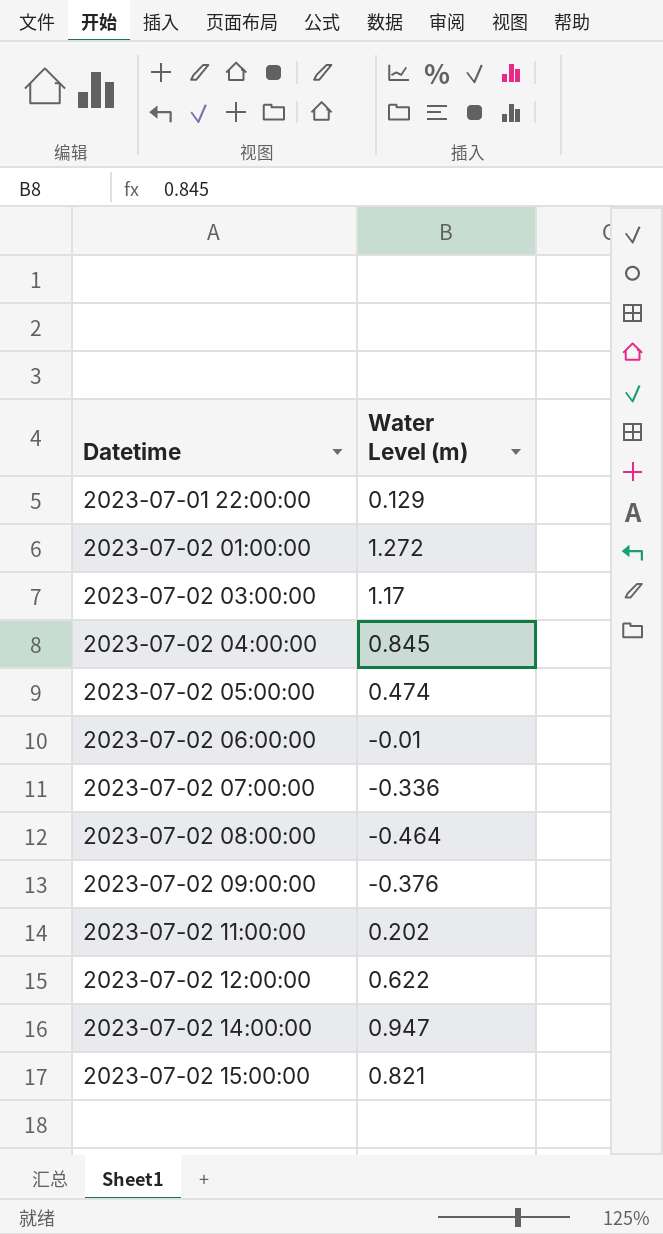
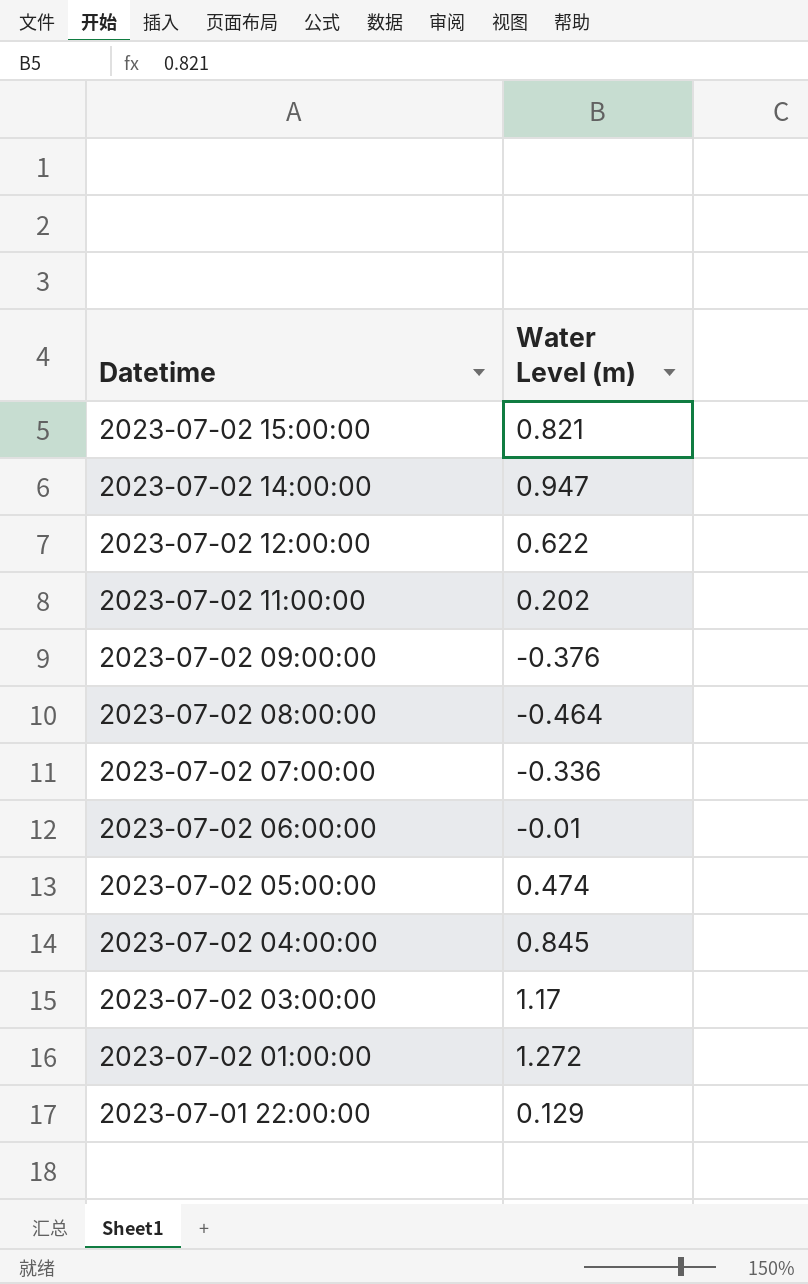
row order: Datetime ascending -> Datetime descending

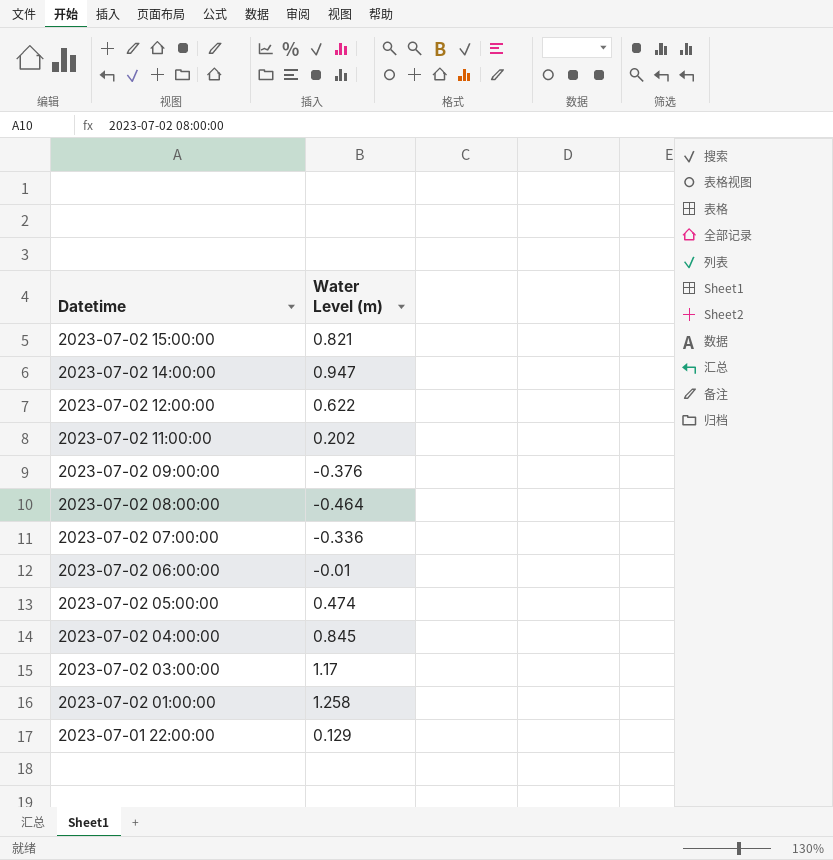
2023-07-02 01:00:00 | Water Level (m): 1.272 -> 1.258

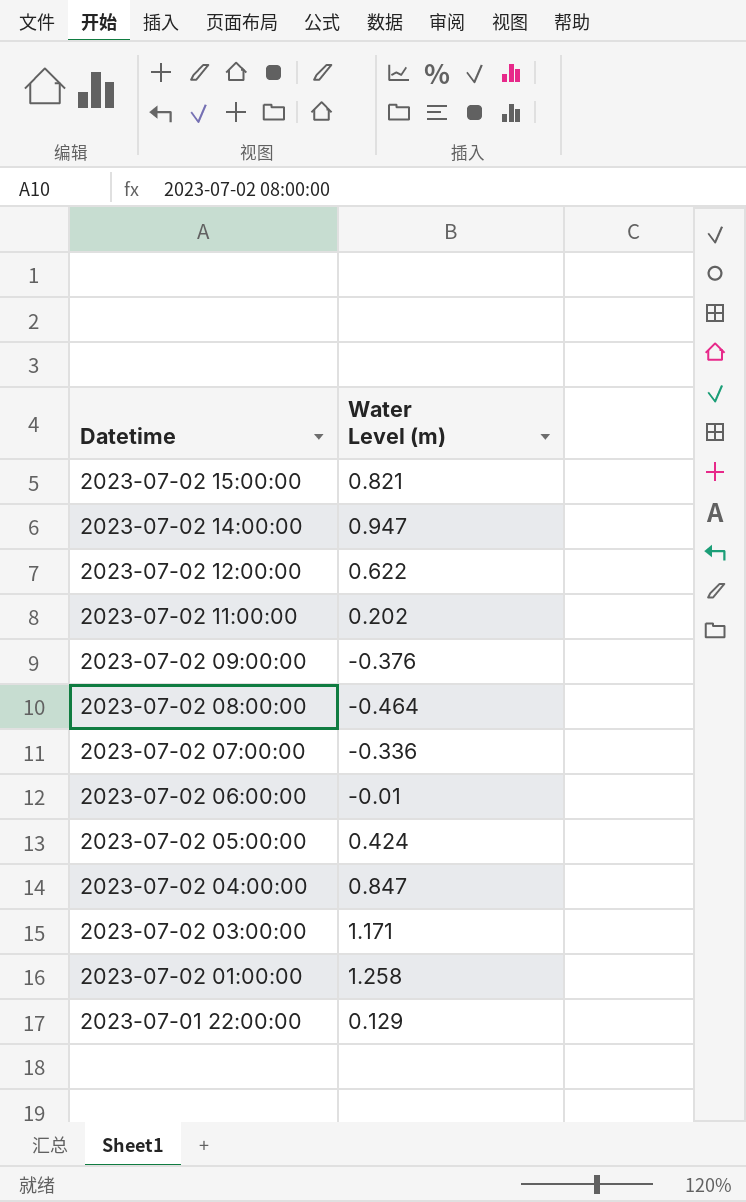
2023-07-02 05:00:00 | Water Level (m): 0.474 -> 0.424
2023-07-02 04:00:00 | Water Level (m): 0.845 -> 0.847
2023-07-02 03:00:00 | Water Level (m): 1.17 -> 1.171

